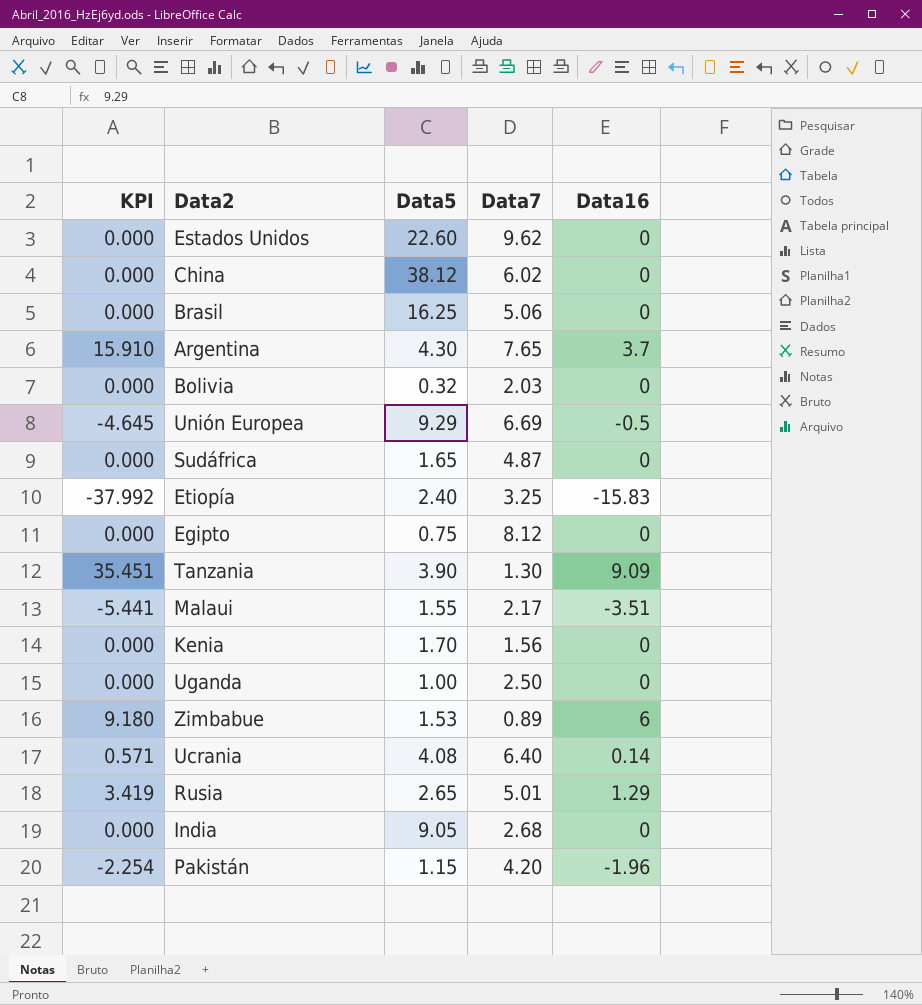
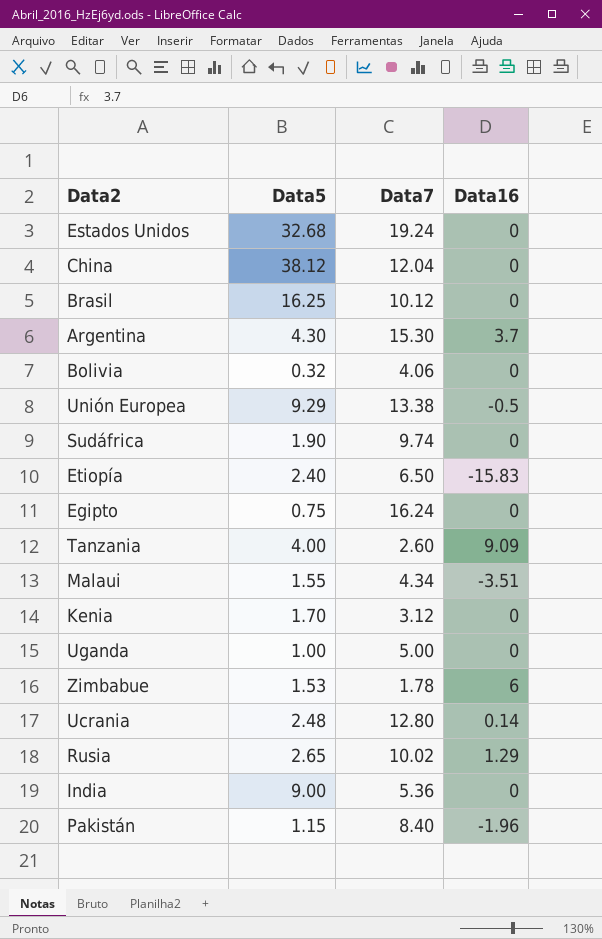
column KPI | formula: [Data5] * [Data16] -> none
Estados Unidos | Data5: 22.60 -> 32.68
Estados Unidos | Data7: 9.62 -> 19.24
China | Data7: 6.02 -> 12.04
Brasil | Data7: 5.06 -> 10.12
Argentina | Data7: 7.65 -> 15.30
Bolivia | Data7: 2.03 -> 4.06
Unión Europea | Data7: 6.69 -> 13.38
Sudáfrica | Data5: 1.65 -> 1.90
Sudáfrica | Data7: 4.87 -> 9.74
Etiopía | Data7: 3.25 -> 6.50
Egipto | Data7: 8.12 -> 16.24
Tanzania | Data5: 3.90 -> 4.00
Tanzania | Data7: 1.30 -> 2.60
Malaui | Data7: 2.17 -> 4.34
Kenia | Data7: 1.56 -> 3.12
Uganda | Data7: 2.50 -> 5.00
Zimbabue | Data7: 0.89 -> 1.78
Ucrania | Data5: 4.08 -> 2.48
Ucrania | Data7: 6.40 -> 12.80
Rusia | Data7: 5.01 -> 10.02
India | Data5: 9.05 -> 9.00
India | Data7: 2.68 -> 5.36
Pakistán | Data7: 4.20 -> 8.40

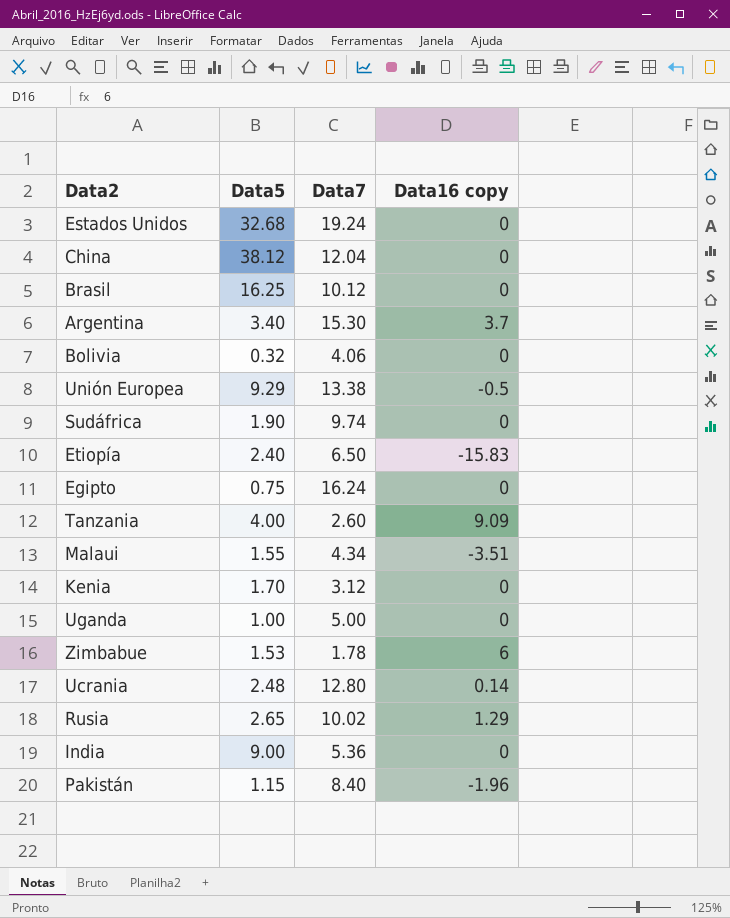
column name: Data16 -> Data16 copy
Argentina | Data5: 4.30 -> 3.40

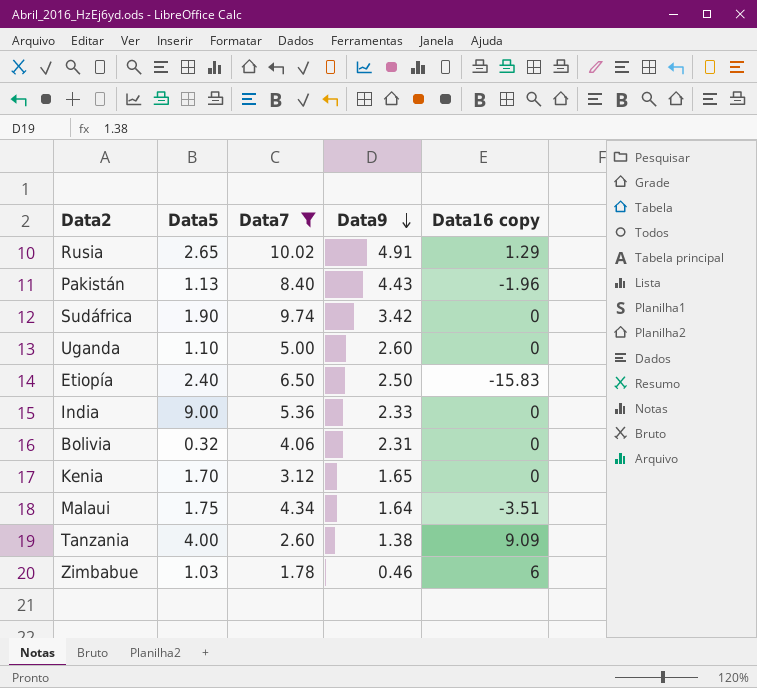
filter: none -> Data7 <= 10.02
row order: none -> Data9 descending
column Data9 | position: none -> 4
Pakistán | Data5: 1.15 -> 1.13
Uganda | Data5: 1.00 -> 1.10
Malaui | Data5: 1.55 -> 1.75
Zimbabue | Data5: 1.53 -> 1.03

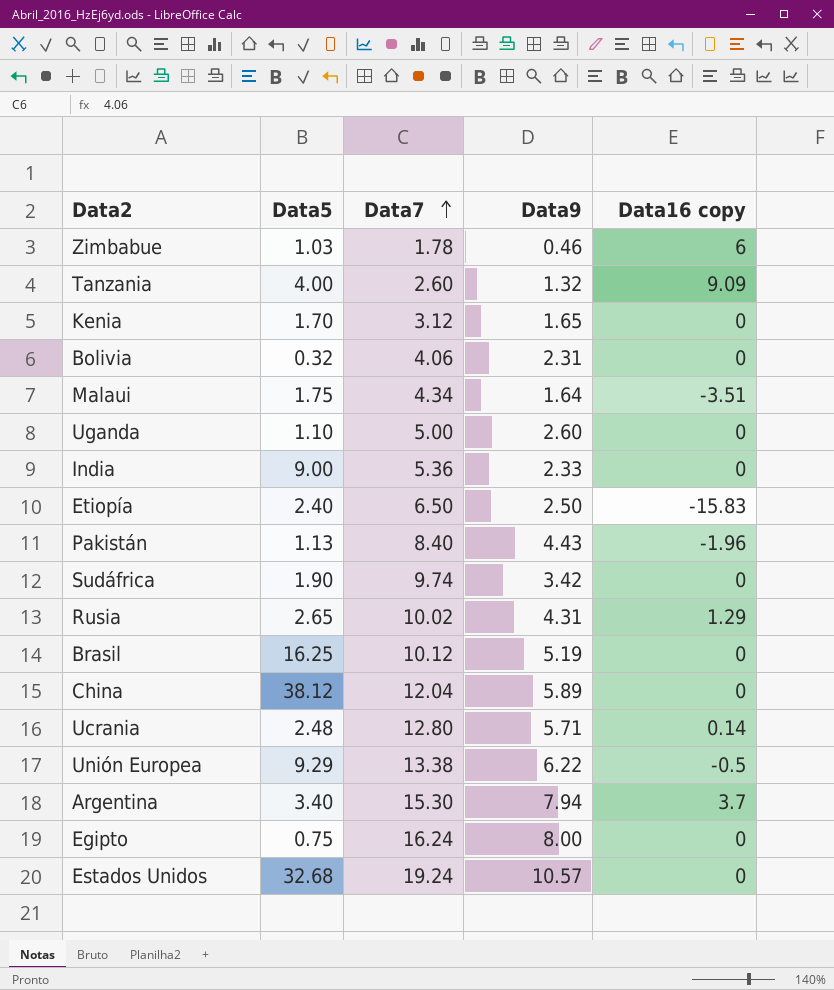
filter: Data7 <= 10.02 -> none
row order: Data9 descending -> Data7 ascending
Tanzania | Data9: 1.38 -> 1.32
Rusia | Data9: 4.91 -> 4.31

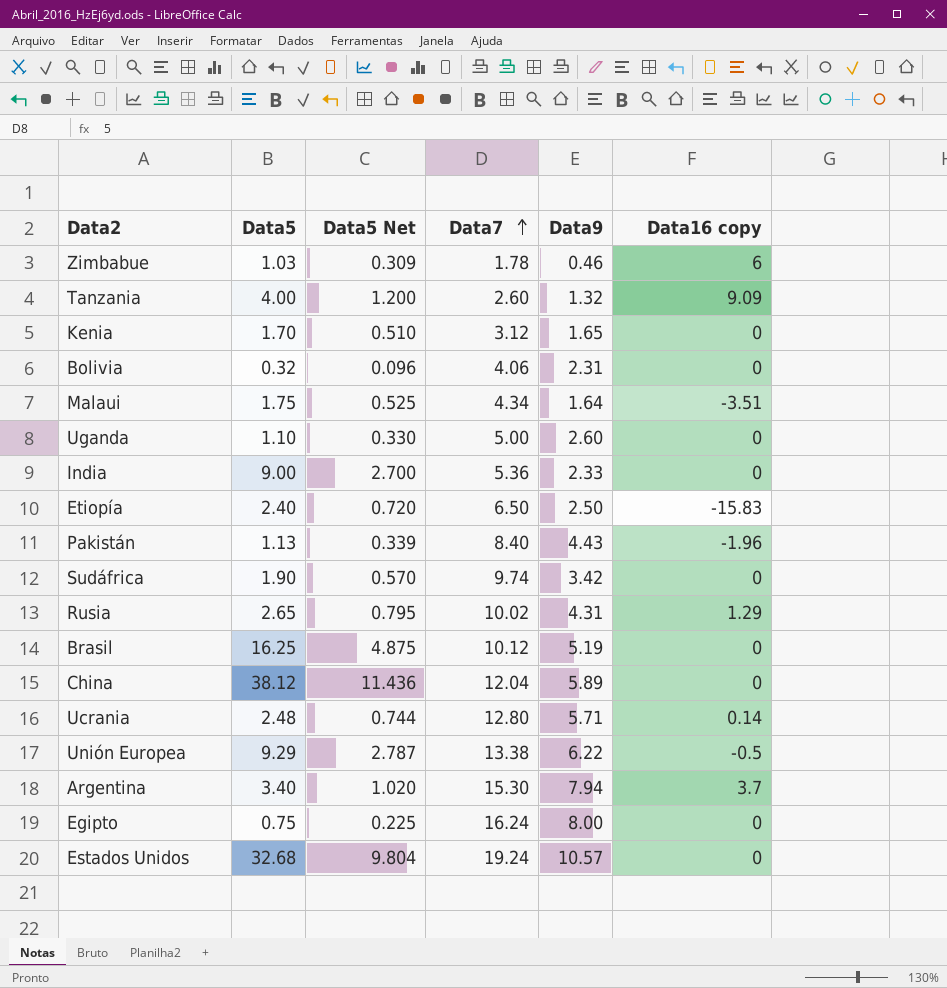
column Data5 Net | formula: none -> [Data5] * 0.3

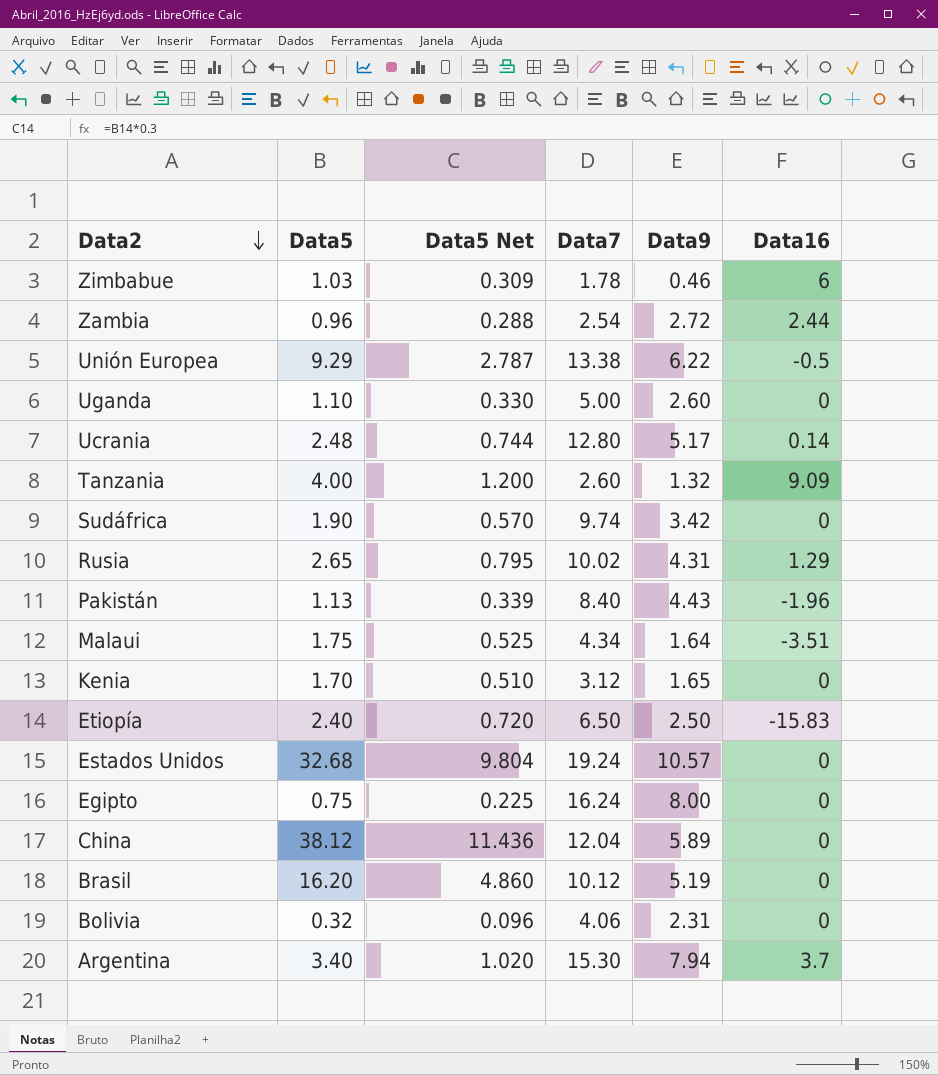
row order: Data7 ascending -> Data2 descending
column name: Data16 copy -> Data16
row India: 9.00 | 2.700 | 5.36 | 2.33 | 0 -> none
row Zambia: none -> 0.96 | 0.288 | 2.54 | 2.72 | 2.44
Ucrania | Data9: 5.71 -> 5.17
Brasil | Data5: 16.25 -> 16.20
Brasil | Data5 Net: 4.875 -> 4.860

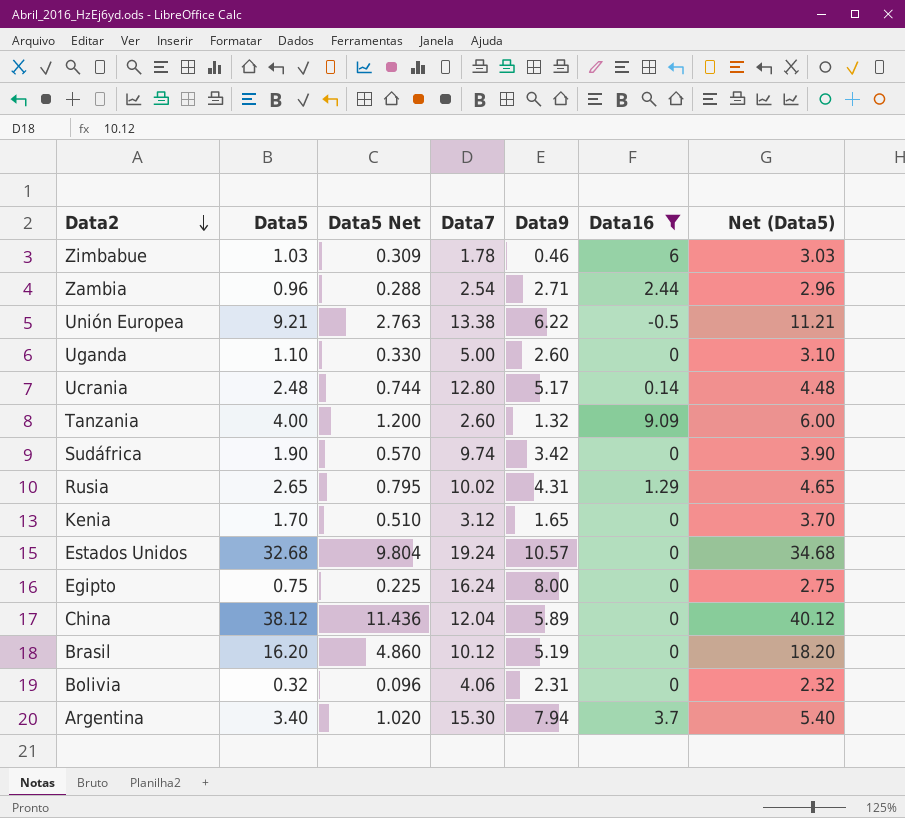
filter: none -> Data16 >= -0.5
column Net (Data5) | formula: none -> [Data5] + 2
Zambia | Data9: 2.72 -> 2.71
Unión Europea | Data5: 9.29 -> 9.21
Unión Europea | Data5 Net: 2.787 -> 2.763

